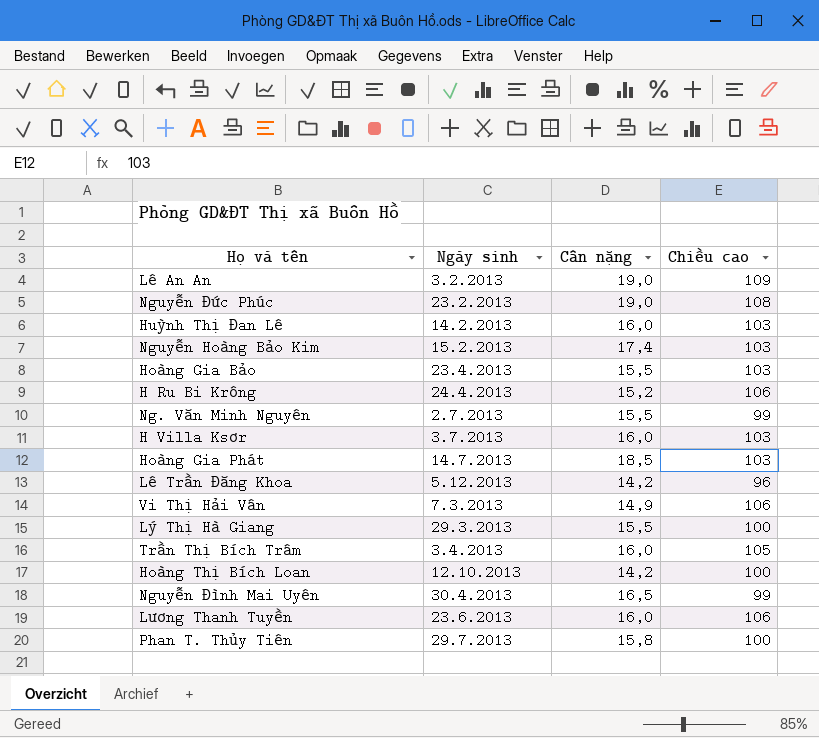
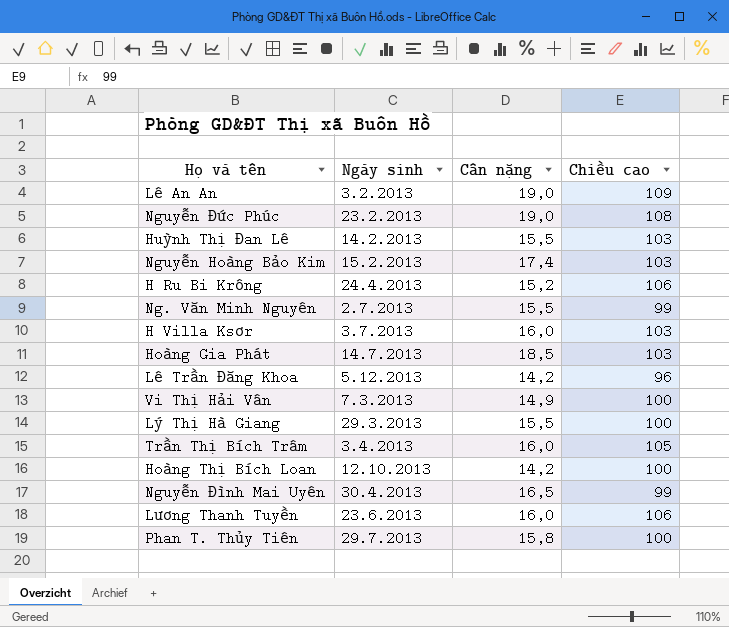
row Hoàng Gia Bảo: 23.4.2013 | 15,5 | 103 -> none
Huỳnh Thị Đan Lê | Cân nặng: 16,0 -> 15,5
Vi Thị Hải Vân | Chiều cao: 106 -> 100

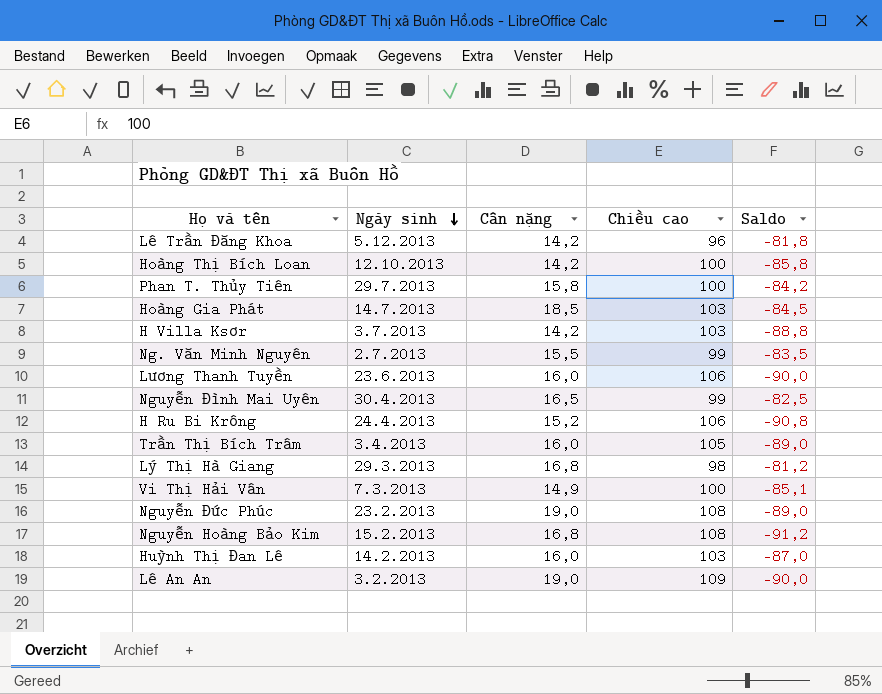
row order: none -> Ngày sinh descending
column Saldo | formula: none -> [Cân nặng] - [Chiều cao]
H Villa Ksơr | Cân nặng: 16,0 -> 14,2
Lý Thị Hà Giang | Cân nặng: 15,5 -> 16,8
Lý Thị Hà Giang | Chiều cao: 100 -> 98
Nguyễn Hoàng Bảo Kim | Cân nặng: 17,4 -> 16,8
Nguyễn Hoàng Bảo Kim | Chiều cao: 103 -> 108
Huỳnh Thị Đan Lê | Cân nặng: 15,5 -> 16,0

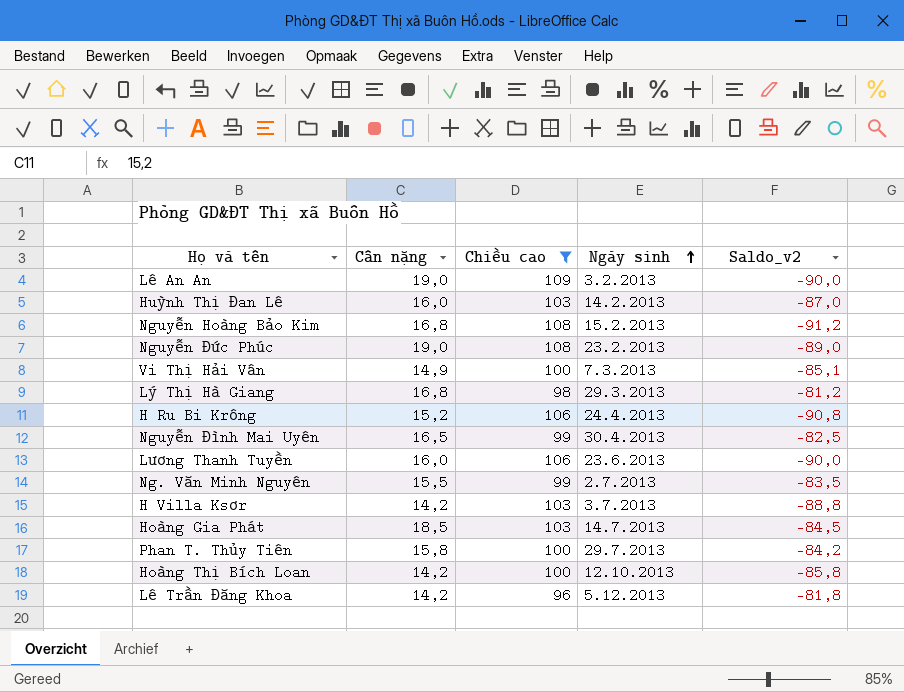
filter: none -> Chiều cao != 105
row order: Ngày sinh descending -> Ngày sinh ascending
column Ngày sinh | position: 2 -> 4
column name: Saldo -> Saldo_v2

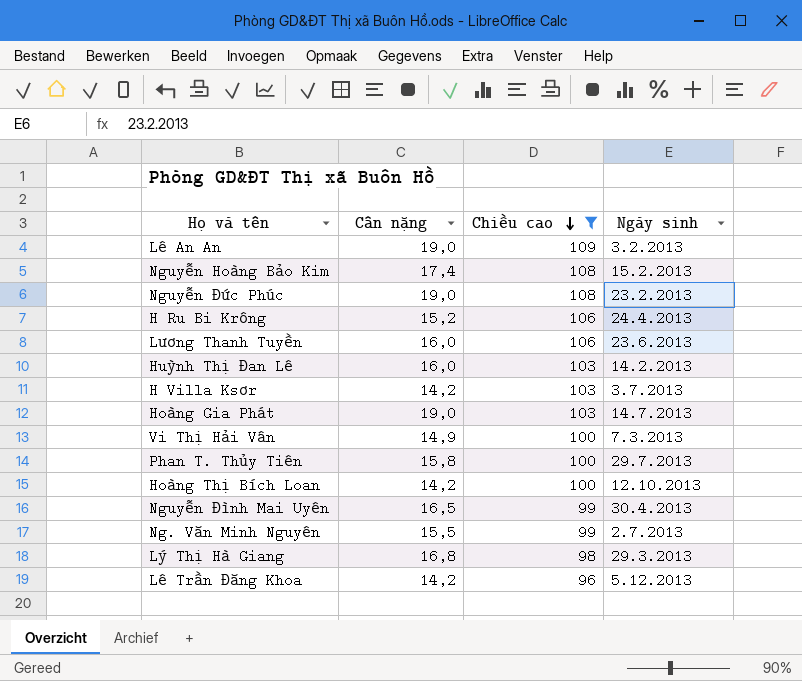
row order: Ngày sinh ascending -> Chiều cao descending
column Saldo_v2 | formula: [Cân nặng] - [Chiều cao] -> none
Nguyễn Hoàng Bảo Kim | Cân nặng: 16,8 -> 17,4
Hoàng Gia Phát | Cân nặng: 18,5 -> 19,0

